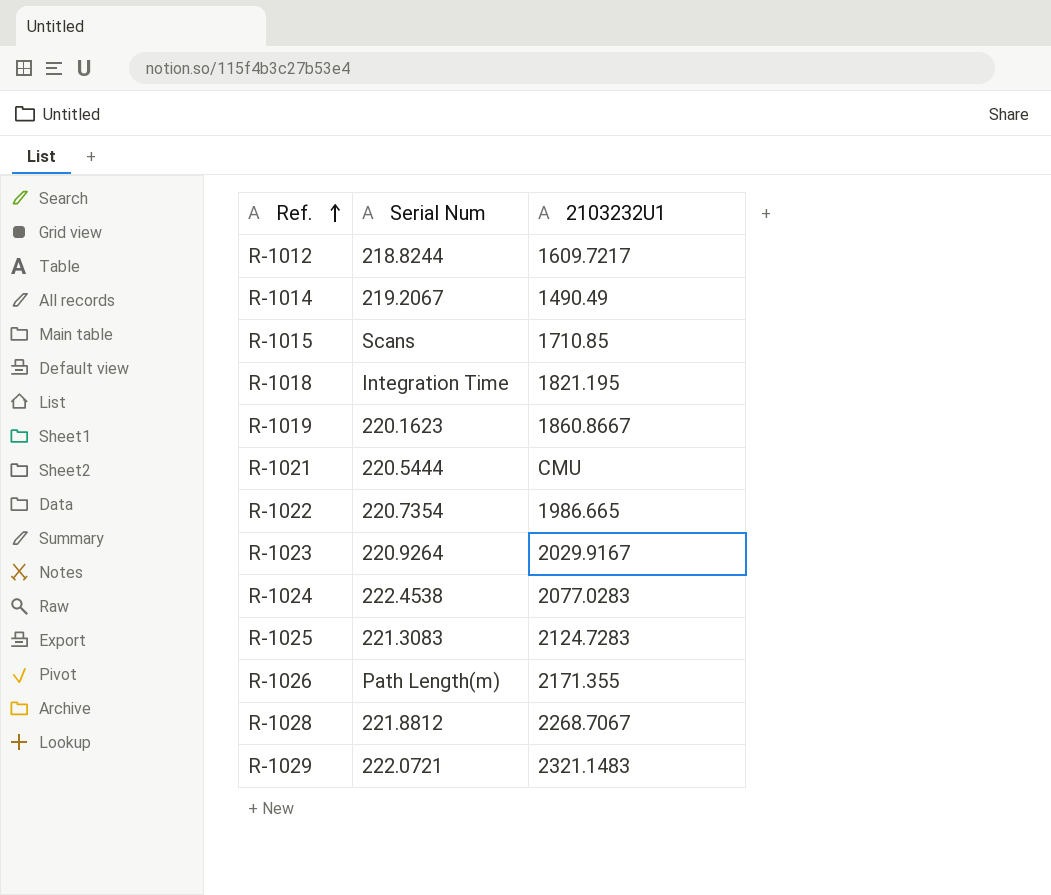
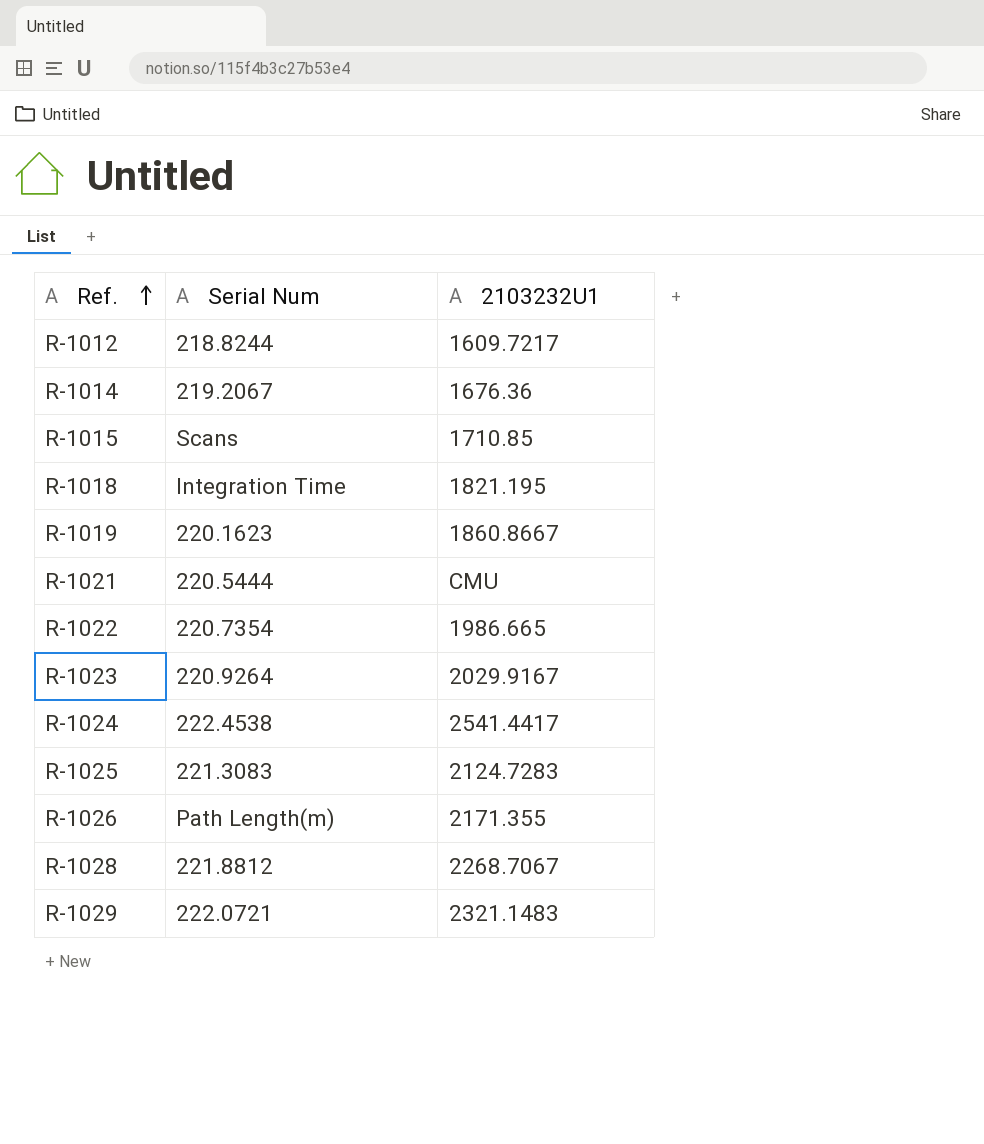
R-1014 | 2103232U1: 1490.49 -> 1676.36
R-1024 | 2103232U1: 2077.0283 -> 2541.4417

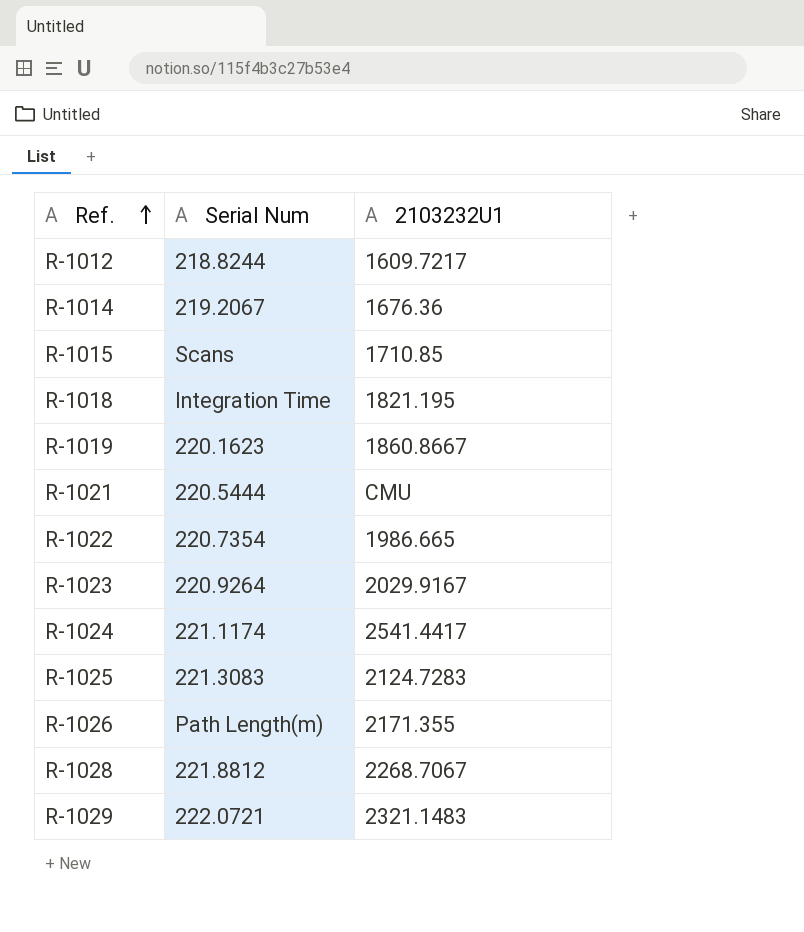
R-1024 | Serial Num: 222.4538 -> 221.1174

